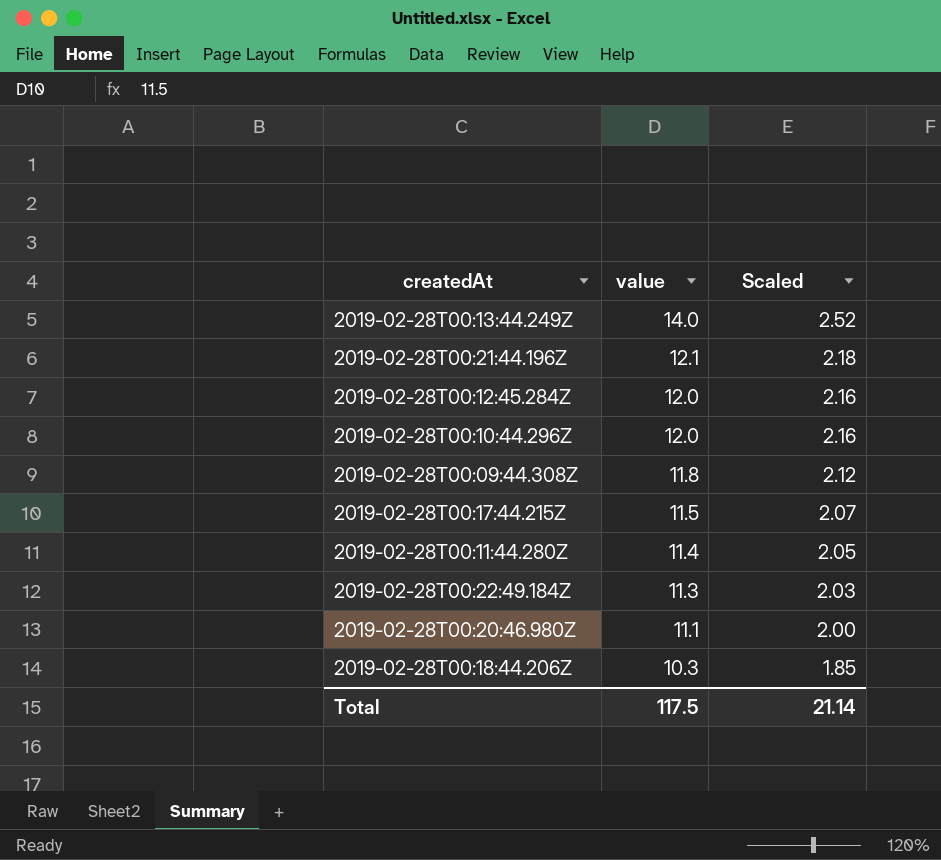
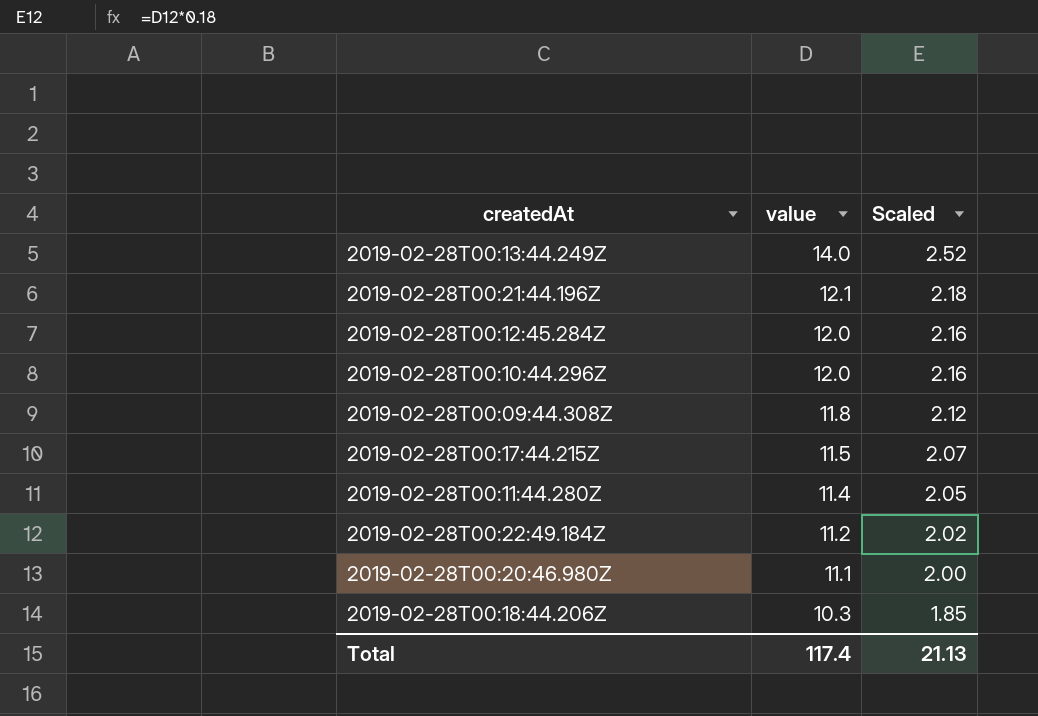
2019-02-28T00:22:49.184Z | value: 11.3 -> 11.2
2019-02-28T00:22:49.184Z | Scaled: 2.03 -> 2.02
Total | value: 117.5 -> 117.4
Total | Scaled: 21.14 -> 21.13

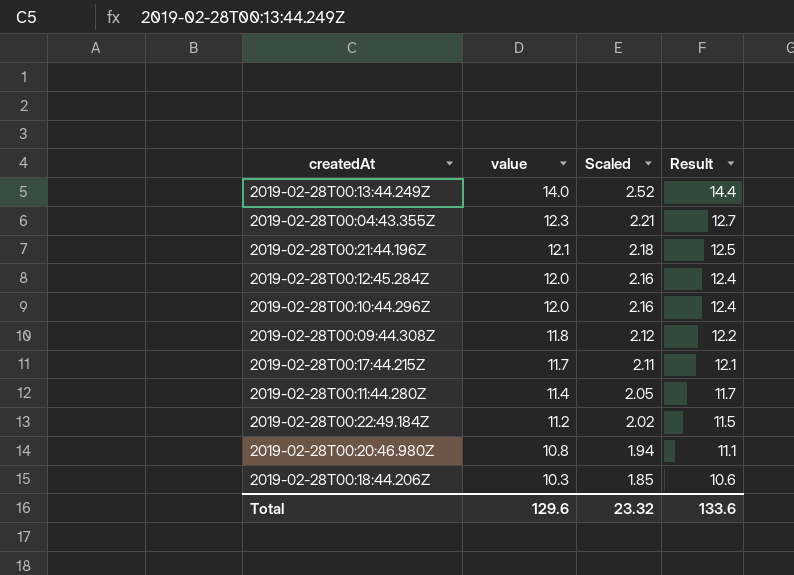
column Result | formula: none -> [value] * 1.03
row 2019-02-28T00:04:43.355Z: none -> 12.3 | 2.21 | 12.7
2019-02-28T00:17:44.215Z | value: 11.5 -> 11.7
2019-02-28T00:17:44.215Z | Scaled: 2.07 -> 2.11
2019-02-28T00:20:46.980Z | value: 11.1 -> 10.8
2019-02-28T00:20:46.980Z | Scaled: 2.00 -> 1.94
Total | value: 117.4 -> 129.6
Total | Scaled: 21.13 -> 23.32

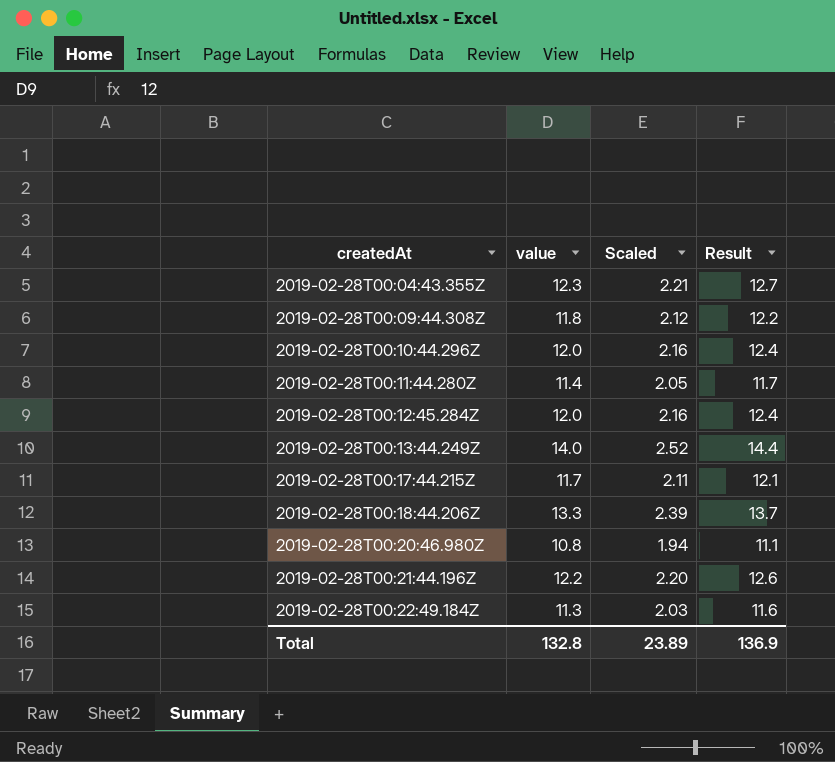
row order: value descending -> createdAt ascending
2019-02-28T00:18:44.206Z | value: 10.3 -> 13.3
2019-02-28T00:18:44.206Z | Scaled: 1.85 -> 2.39
2019-02-28T00:18:44.206Z | Result: 10.6 -> 13.7
2019-02-28T00:21:44.196Z | value: 12.1 -> 12.2
2019-02-28T00:21:44.196Z | Scaled: 2.18 -> 2.20
2019-02-28T00:21:44.196Z | Result: 12.5 -> 12.6
2019-02-28T00:22:49.184Z | value: 11.2 -> 11.3
2019-02-28T00:22:49.184Z | Scaled: 2.02 -> 2.03
2019-02-28T00:22:49.184Z | Result: 11.5 -> 11.6
Total | value: 129.6 -> 132.8
Total | Scaled: 23.32 -> 23.89
Total | Result: 133.6 -> 136.9

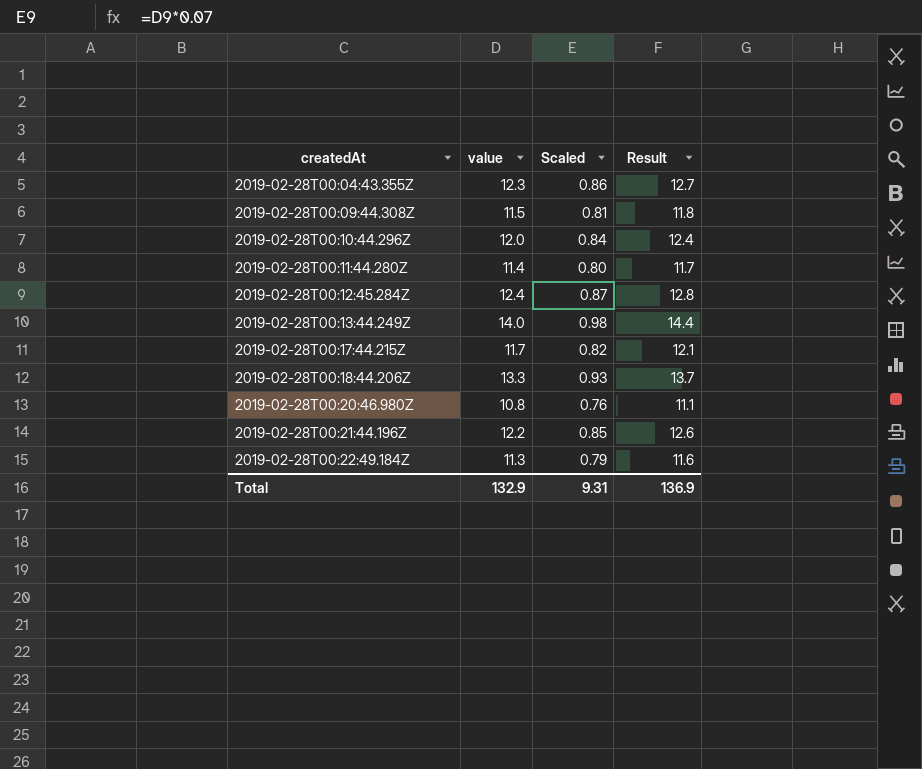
column Scaled | formula: [value] * 0.18 -> [value] * 0.07
2019-02-28T00:09:44.308Z | value: 11.8 -> 11.5
2019-02-28T00:09:44.308Z | Result: 12.2 -> 11.8
2019-02-28T00:12:45.284Z | value: 12.0 -> 12.4
2019-02-28T00:12:45.284Z | Result: 12.4 -> 12.8
Total | value: 132.8 -> 132.9
Total | Scaled: 23.89 -> 9.31

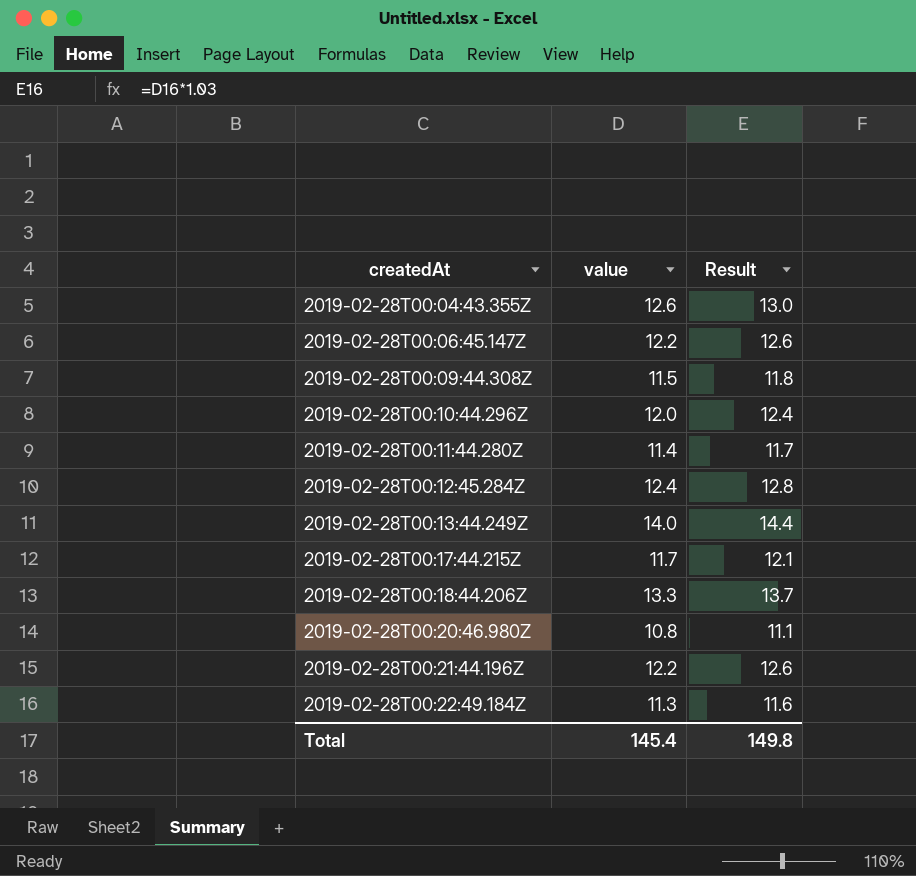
column Scaled | formula: [value] * 0.07 -> none
2019-02-28T00:04:43.355Z | value: 12.3 -> 12.6
2019-02-28T00:04:43.355Z | Result: 12.7 -> 13.0
row 2019-02-28T00:06:45.147Z: none -> 12.2 | 12.6
Total | value: 132.9 -> 145.4
Total | Result: 136.9 -> 149.8

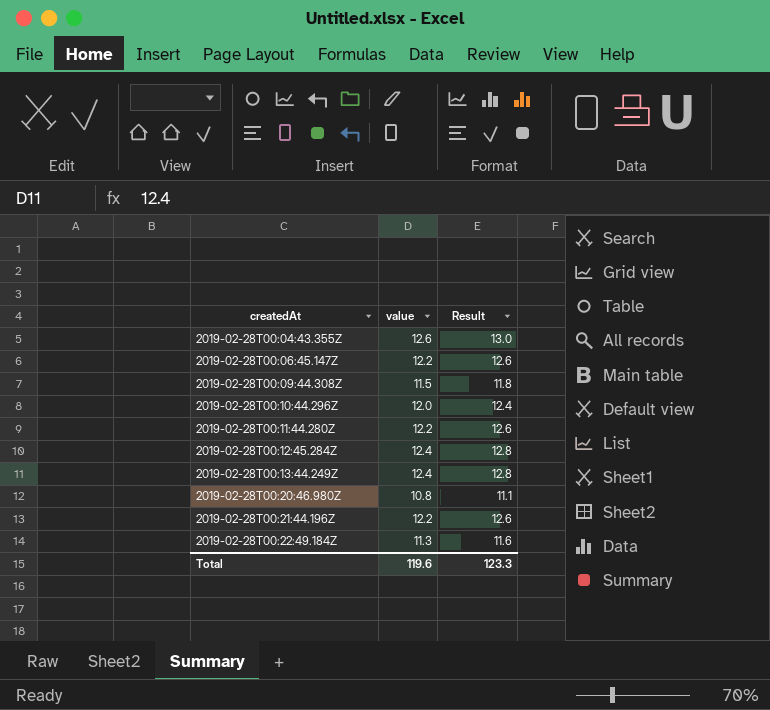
row 2019-02-28T00:17:44.215Z: 11.7 | 12.1 -> none
row 2019-02-28T00:18:44.206Z: 13.3 | 13.7 -> none
2019-02-28T00:11:44.280Z | value: 11.4 -> 12.2
2019-02-28T00:11:44.280Z | Result: 11.7 -> 12.6
2019-02-28T00:13:44.249Z | value: 14.0 -> 12.4
2019-02-28T00:13:44.249Z | Result: 14.4 -> 12.8
Total | value: 145.4 -> 119.6
Total | Result: 149.8 -> 123.3

